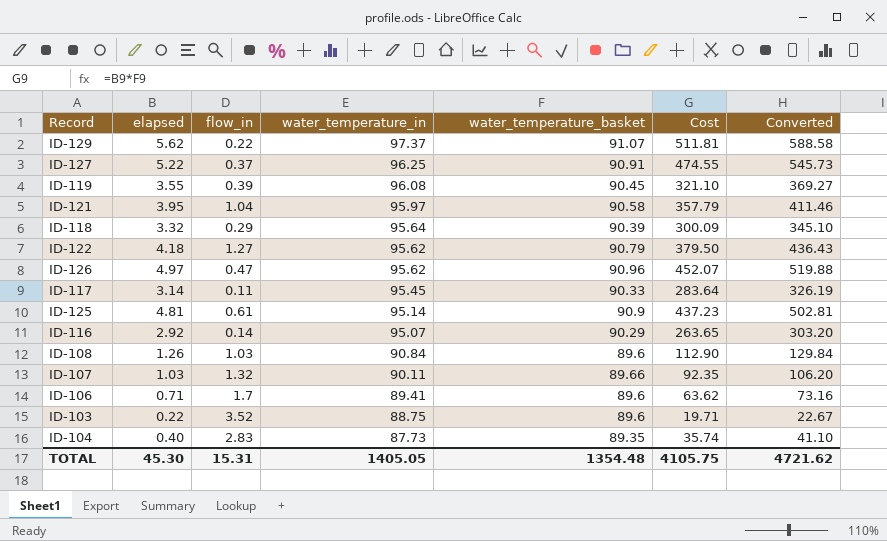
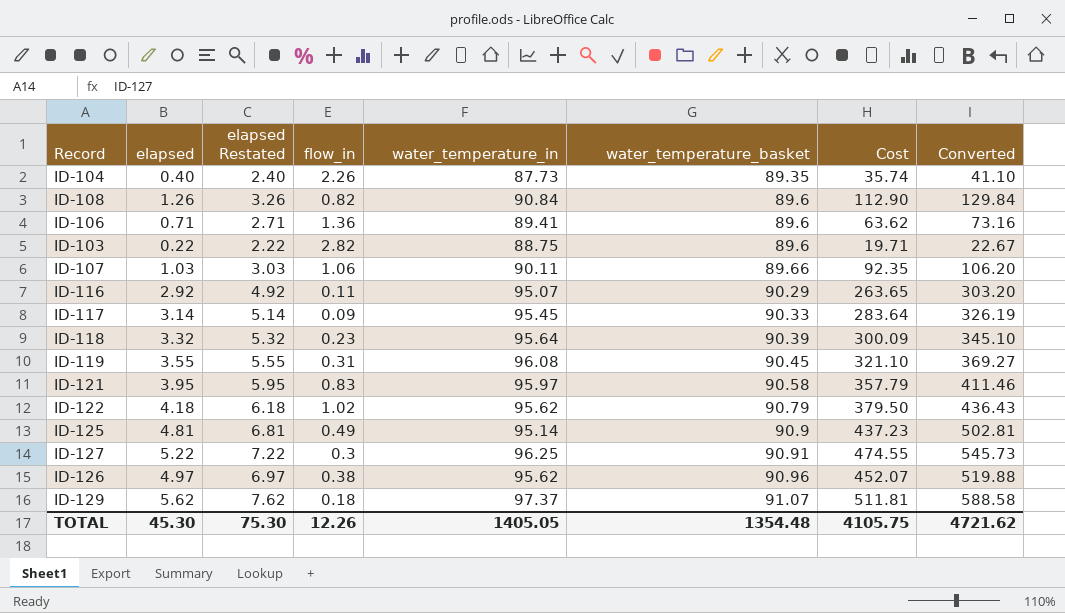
row order: water_temperature_in descending -> water_temperature_basket ascending
column elapsed Restated | formula: none -> [elapsed] + 2
ID-104 | flow_in: 2.83 -> 2.26
ID-108 | flow_in: 1.03 -> 0.82
ID-106 | flow_in: 1.7 -> 1.36
ID-103 | flow_in: 3.52 -> 2.82
ID-107 | flow_in: 1.32 -> 1.06
ID-116 | flow_in: 0.14 -> 0.11
ID-117 | flow_in: 0.11 -> 0.09
ID-118 | flow_in: 0.29 -> 0.23
ID-119 | flow_in: 0.39 -> 0.31
ID-121 | flow_in: 1.04 -> 0.83
ID-122 | flow_in: 1.27 -> 1.02
ID-125 | flow_in: 0.61 -> 0.49
ID-127 | flow_in: 0.37 -> 0.3
ID-126 | flow_in: 0.47 -> 0.38
ID-129 | flow_in: 0.22 -> 0.18
TOTAL | flow_in: 15.31 -> 12.26

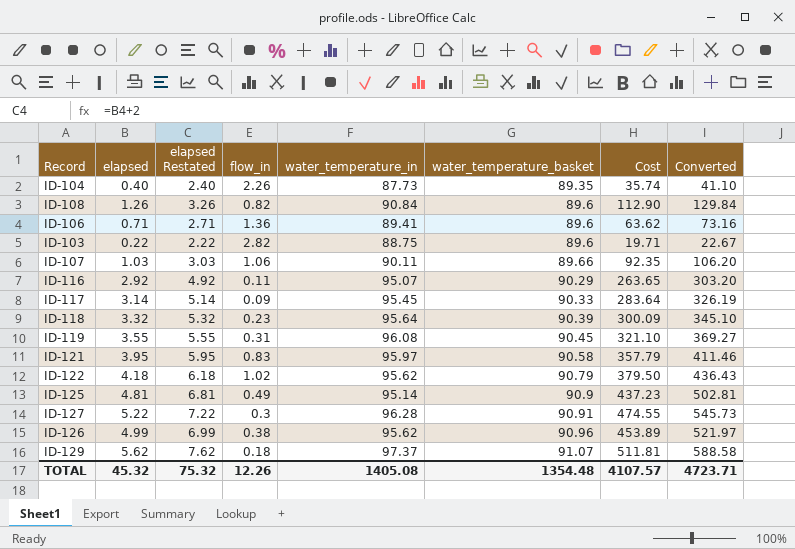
ID-127 | water_temperature_in: 96.25 -> 96.28
ID-126 | elapsed: 4.97 -> 4.99
ID-126 | elapsed Restated: 6.97 -> 6.99
ID-126 | Cost: 452.07 -> 453.89
ID-126 | Converted: 519.88 -> 521.97
TOTAL | elapsed: 45.30 -> 45.32
TOTAL | elapsed Restated: 75.30 -> 75.32
TOTAL | water_temperature_in: 1405.05 -> 1405.08
TOTAL | Cost: 4105.75 -> 4107.57
TOTAL | Converted: 4721.62 -> 4723.71

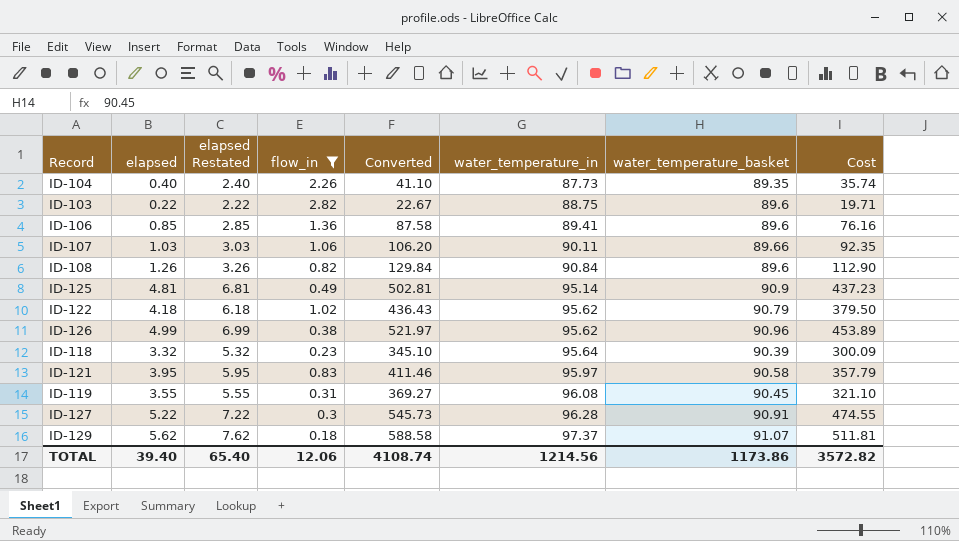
filter: none -> flow_in >= 0.18
row order: water_temperature_basket ascending -> water_temperature_in ascending
column Converted | position: 8 -> 5
ID-106 | elapsed: 0.71 -> 0.85
ID-106 | elapsed Restated: 2.71 -> 2.85
ID-106 | Converted: 73.16 -> 87.58
ID-106 | Cost: 63.62 -> 76.16
TOTAL | elapsed: 45.32 -> 39.40
TOTAL | elapsed Restated: 75.32 -> 65.40
TOTAL | flow_in: 12.26 -> 12.06
TOTAL | Converted: 4723.71 -> 4108.74
TOTAL | water_temperature_in: 1405.08 -> 1214.56
TOTAL | water_temperature_basket: 1354.48 -> 1173.86
TOTAL | Cost: 4107.57 -> 3572.82

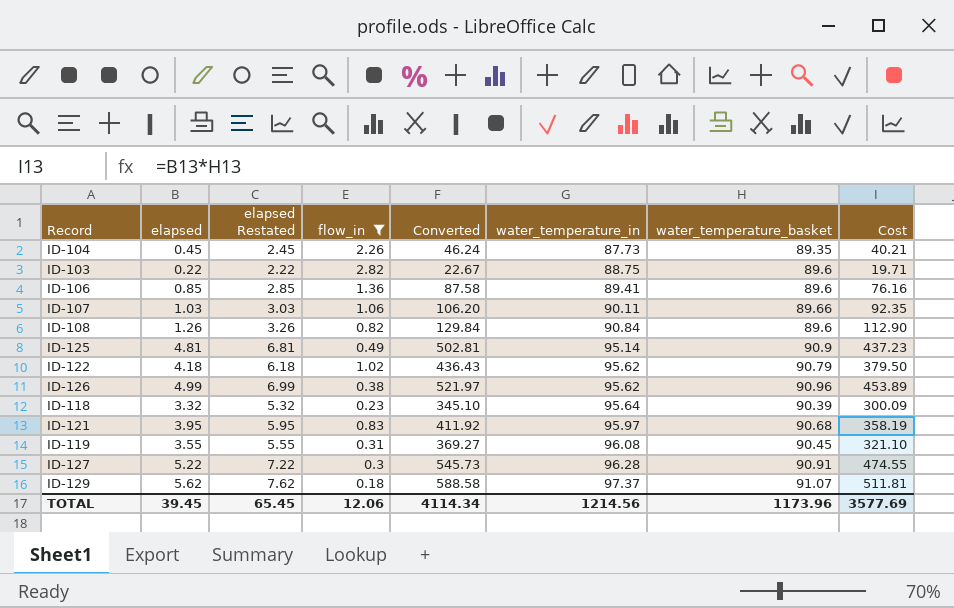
ID-104 | elapsed: 0.40 -> 0.45
ID-104 | elapsed Restated: 2.40 -> 2.45
ID-104 | Converted: 41.10 -> 46.24
ID-104 | Cost: 35.74 -> 40.21
ID-121 | Converted: 411.46 -> 411.92
ID-121 | water_temperature_basket: 90.58 -> 90.68
ID-121 | Cost: 357.79 -> 358.19
TOTAL | elapsed: 39.40 -> 39.45
TOTAL | elapsed Restated: 65.40 -> 65.45
TOTAL | Converted: 4108.74 -> 4114.34
TOTAL | water_temperature_basket: 1173.86 -> 1173.96
TOTAL | Cost: 3572.82 -> 3577.69

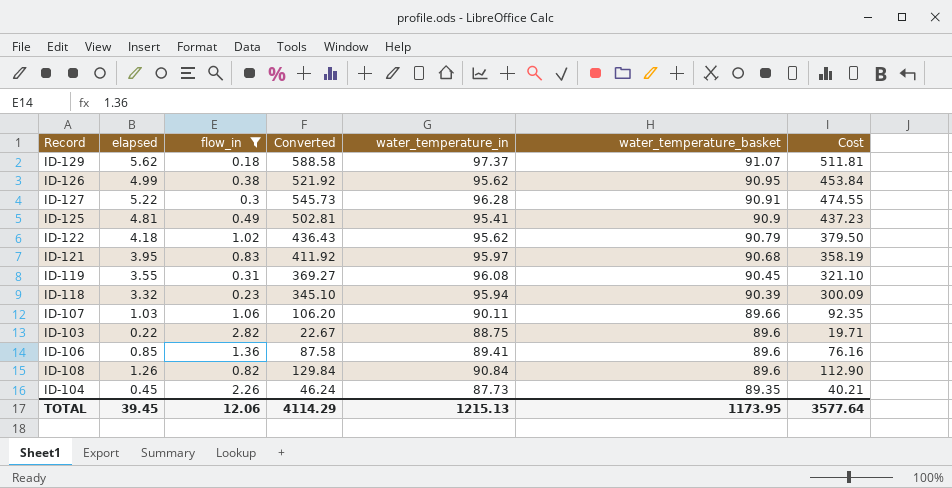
row order: water_temperature_in ascending -> water_temperature_basket descending
column elapsed Restated | formula: [elapsed] + 2 -> none
ID-126 | Converted: 521.97 -> 521.92
ID-126 | water_temperature_basket: 90.96 -> 90.95
ID-126 | Cost: 453.89 -> 453.84
ID-125 | water_temperature_in: 95.14 -> 95.41
ID-118 | water_temperature_in: 95.64 -> 95.94
TOTAL | Converted: 4114.34 -> 4114.29
TOTAL | water_temperature_in: 1214.56 -> 1215.13
TOTAL | water_temperature_basket: 1173.96 -> 1173.95
TOTAL | Cost: 3577.69 -> 3577.64

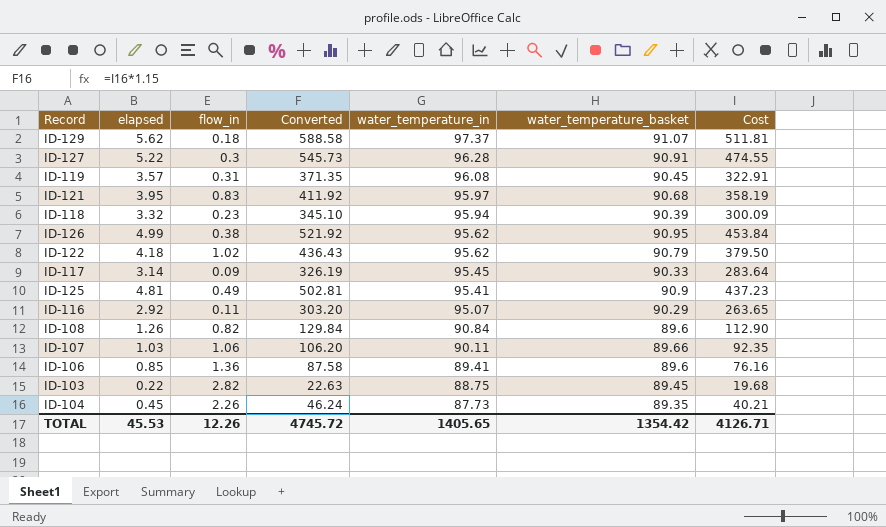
filter: flow_in >= 0.18 -> none
row order: water_temperature_basket descending -> water_temperature_in descending
ID-119 | elapsed: 3.55 -> 3.57
ID-119 | Converted: 369.27 -> 371.35
ID-119 | Cost: 321.10 -> 322.91
ID-103 | Converted: 22.67 -> 22.63
ID-103 | water_temperature_basket: 89.6 -> 89.45
ID-103 | Cost: 19.71 -> 19.68
TOTAL | elapsed: 39.45 -> 45.53
TOTAL | flow_in: 12.06 -> 12.26
TOTAL | Converted: 4114.29 -> 4745.72
TOTAL | water_temperature_in: 1215.13 -> 1405.65
TOTAL | water_temperature_basket: 1173.95 -> 1354.42
TOTAL | Cost: 3577.64 -> 4126.71

